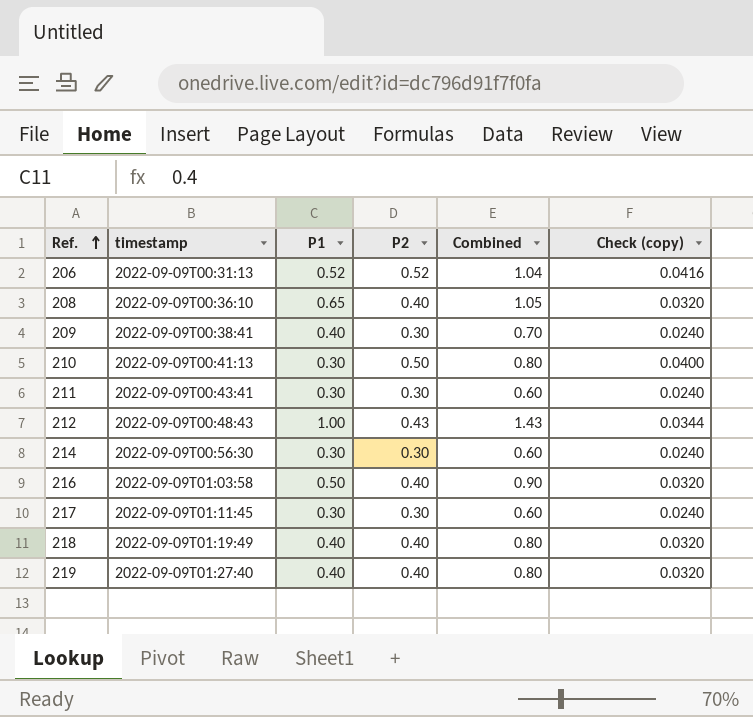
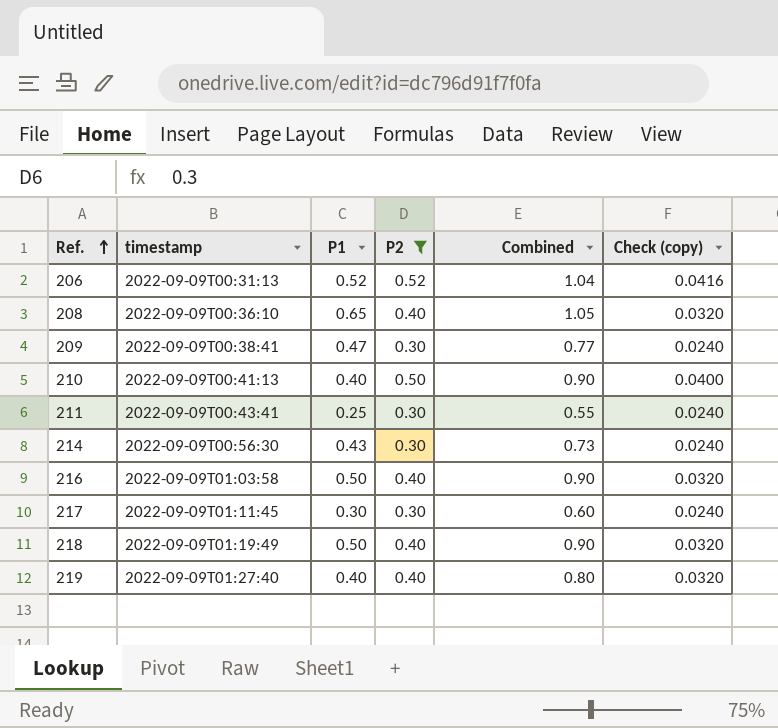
filter: none -> P2 != 0.43
209 | P1: 0.40 -> 0.47
209 | Combined: 0.70 -> 0.77
210 | P1: 0.30 -> 0.40
210 | Combined: 0.80 -> 0.90
211 | P1: 0.30 -> 0.25
211 | Combined: 0.60 -> 0.55
214 | P1: 0.30 -> 0.43
214 | Combined: 0.60 -> 0.73
218 | P1: 0.40 -> 0.50
218 | Combined: 0.80 -> 0.90

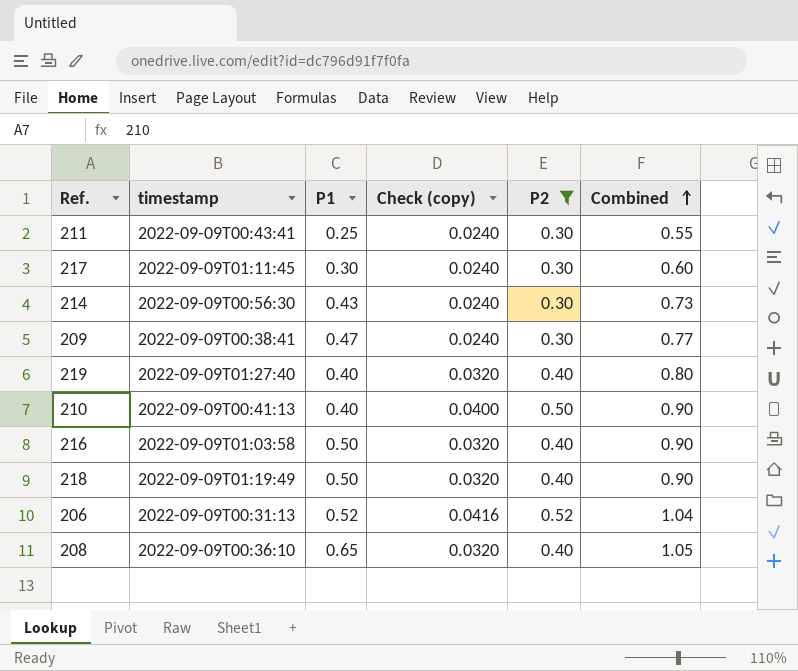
row order: Ref. ascending -> Combined ascending
column Check (copy) | position: 6 -> 4

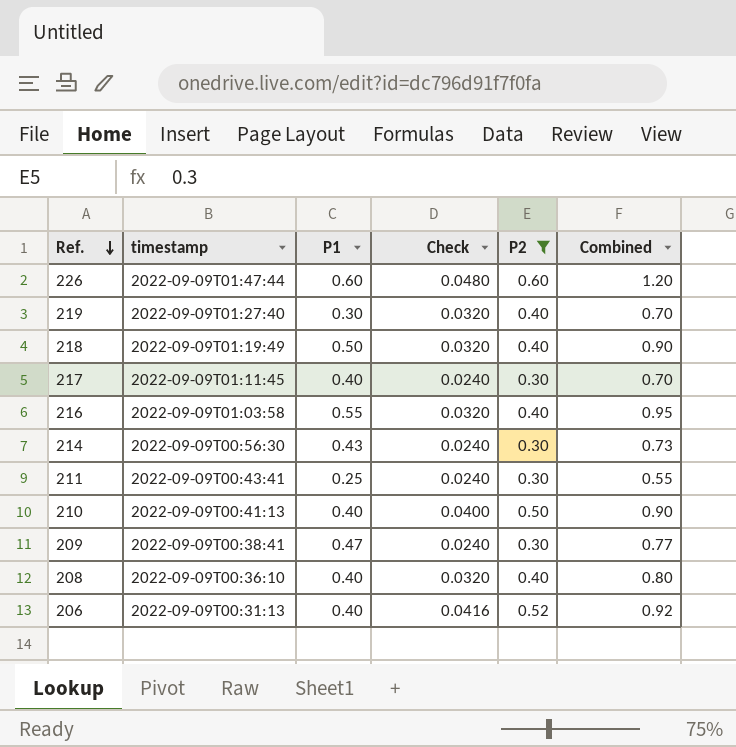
row order: Combined ascending -> Ref. descending
column name: Check (copy) -> Check
row 226: none -> 2022-09-09T01:47:44 | 0.60 | 0.0480 | 0.60 | 1.20
219 | P1: 0.40 -> 0.30
219 | Combined: 0.80 -> 0.70
217 | P1: 0.30 -> 0.40
217 | Combined: 0.60 -> 0.70
216 | P1: 0.50 -> 0.55
216 | Combined: 0.90 -> 0.95
208 | P1: 0.65 -> 0.40
208 | Combined: 1.05 -> 0.80
206 | P1: 0.52 -> 0.40
206 | Combined: 1.04 -> 0.92

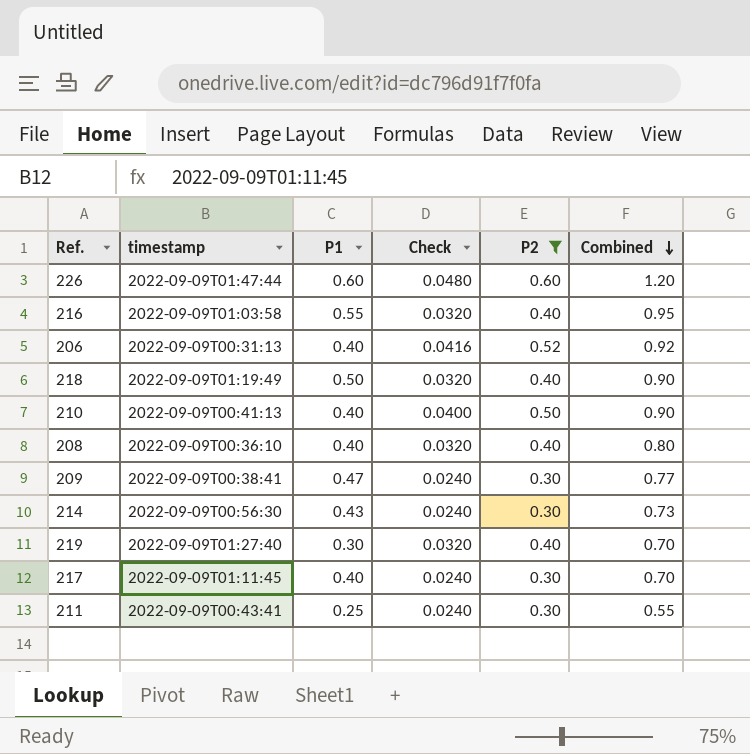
row order: Ref. descending -> Combined descending

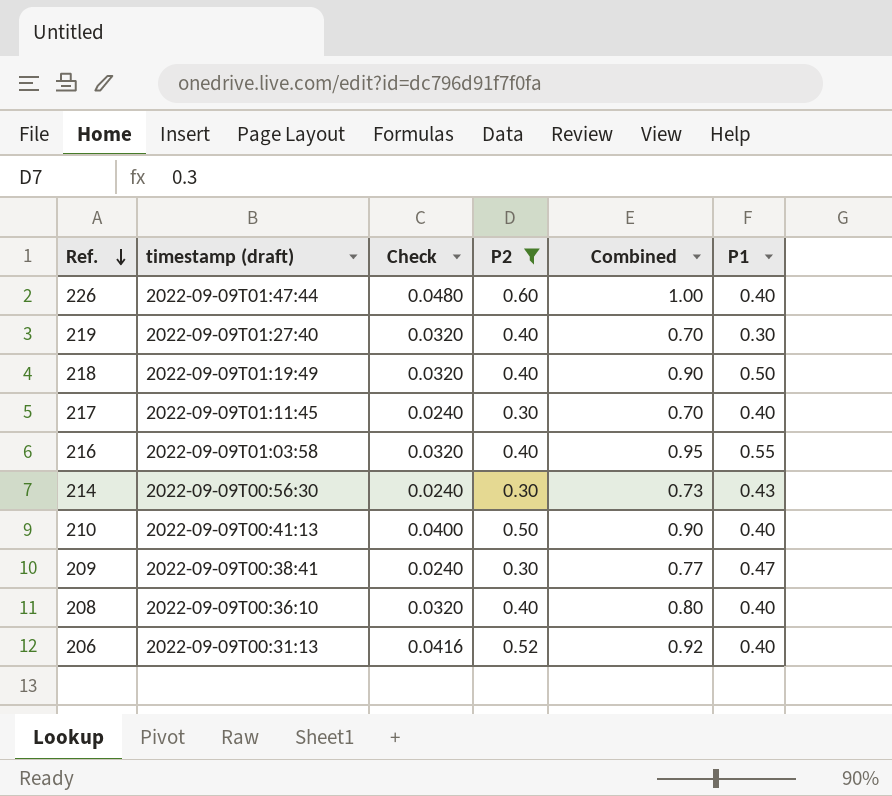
row order: Combined descending -> Ref. descending
column name: timestamp -> timestamp (draft)
column P1 | position: 3 -> 6
row 211: 2022-09-09T00:43:41 | 0.25 | 0.0240 | 0.30 | 0.55 -> none
226 | Combined: 1.20 -> 1.00
226 | P1: 0.60 -> 0.40

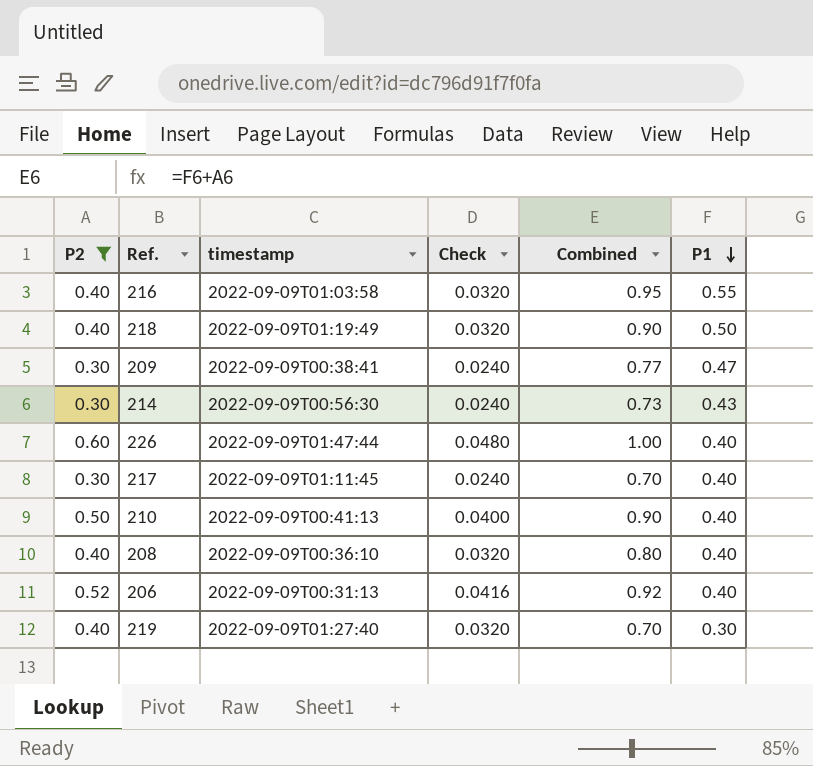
row order: Ref. descending -> P1 descending
column P2 | position: 4 -> 1
column name: timestamp (draft) -> timestamp

